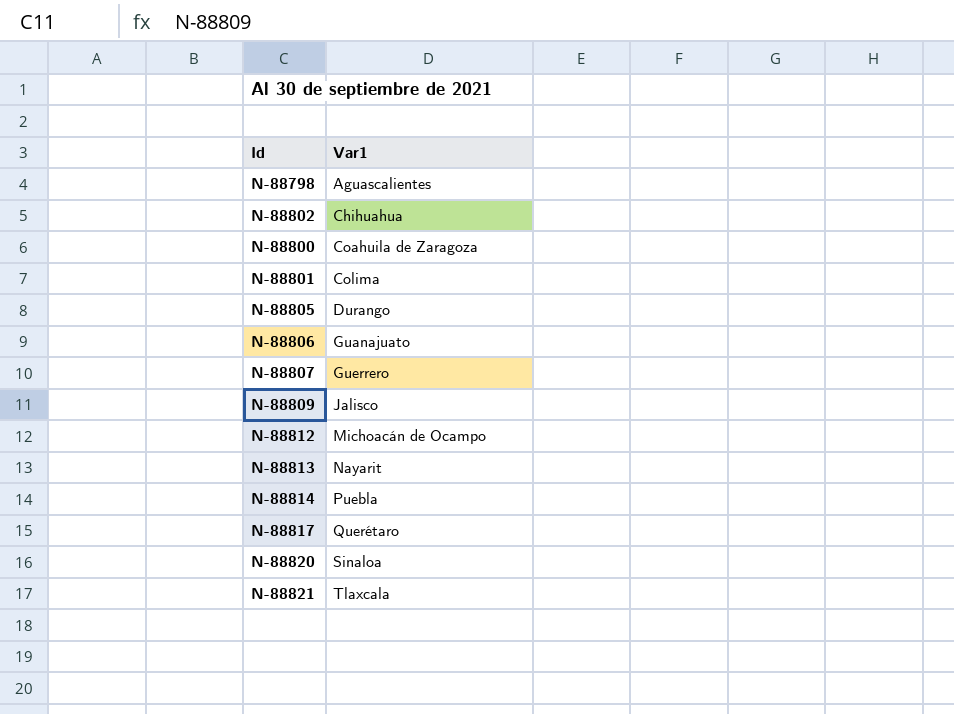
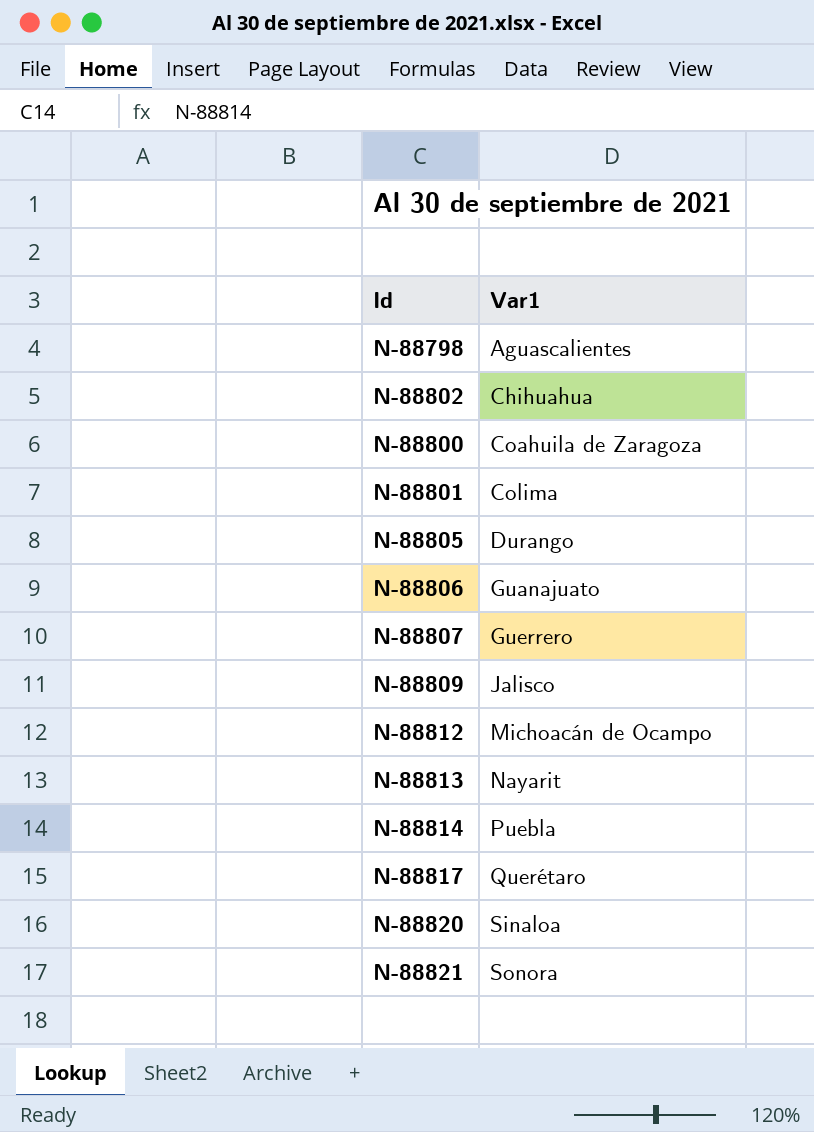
N-88821 | Var1: Tlaxcala -> Sonora

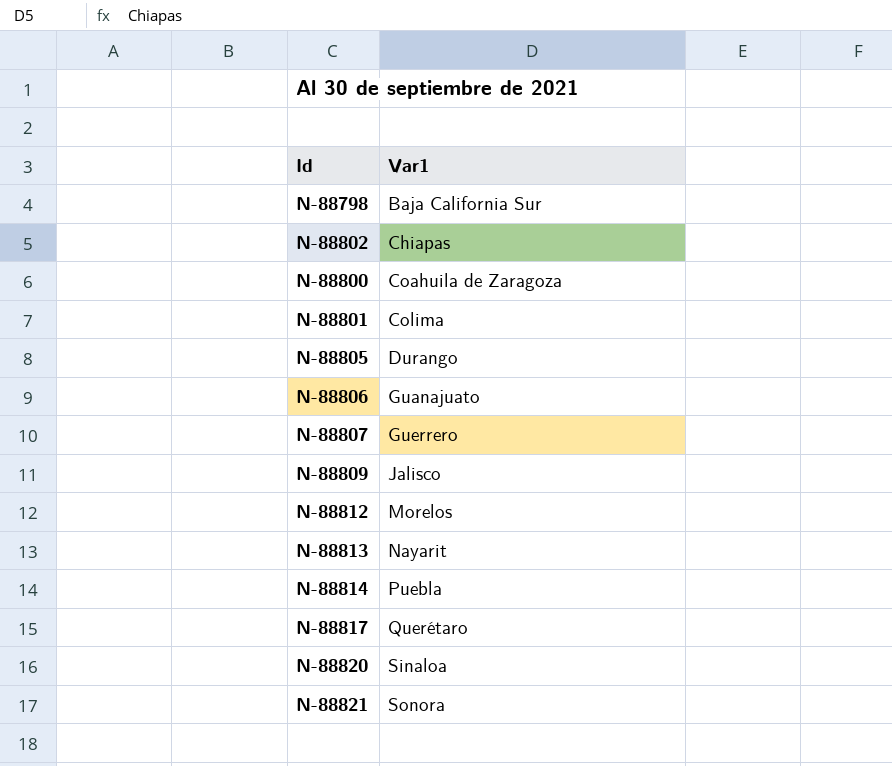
N-88798 | Var1: Aguascalientes -> Baja California Sur
N-88802 | Var1: Chihuahua -> Chiapas
N-88812 | Var1: Michoacán de Ocampo -> Morelos

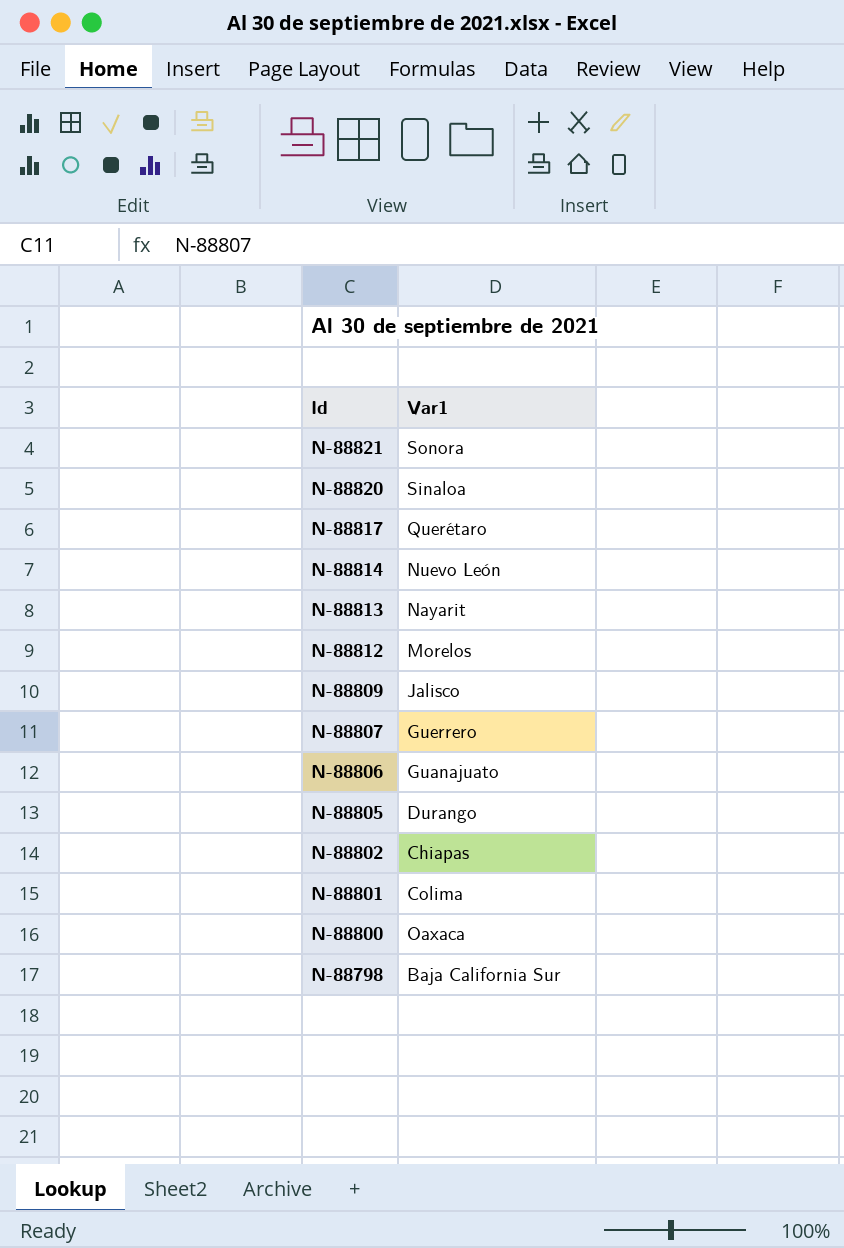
row order: Var1 ascending -> Id descending
N-88814 | Var1: Puebla -> Nuevo León
N-88800 | Var1: Coahuila de Zaragoza -> Oaxaca

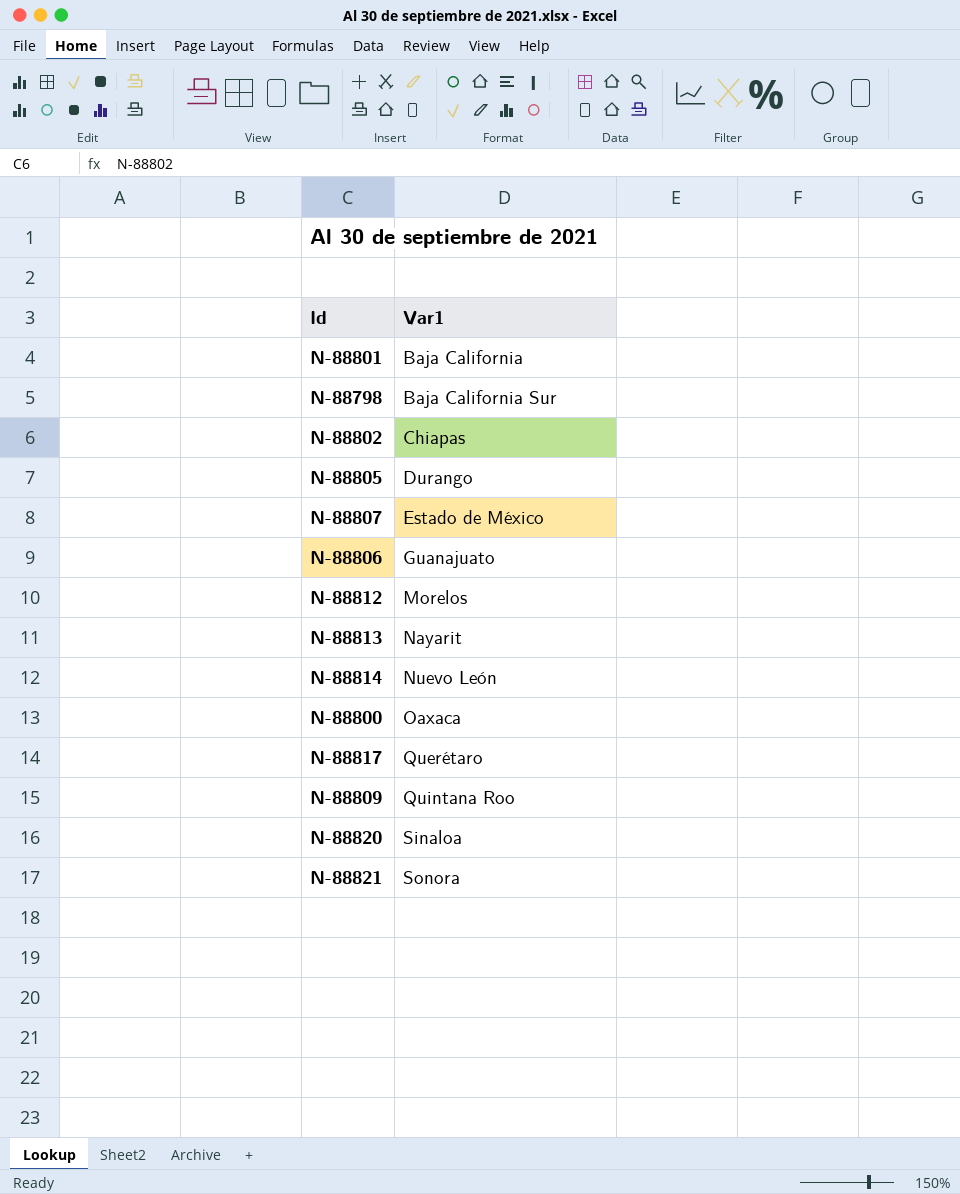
row order: Id descending -> Var1 ascending
N-88801 | Var1: Colima -> Baja California
N-88807 | Var1: Guerrero -> Estado de México
N-88809 | Var1: Jalisco -> Quintana Roo

